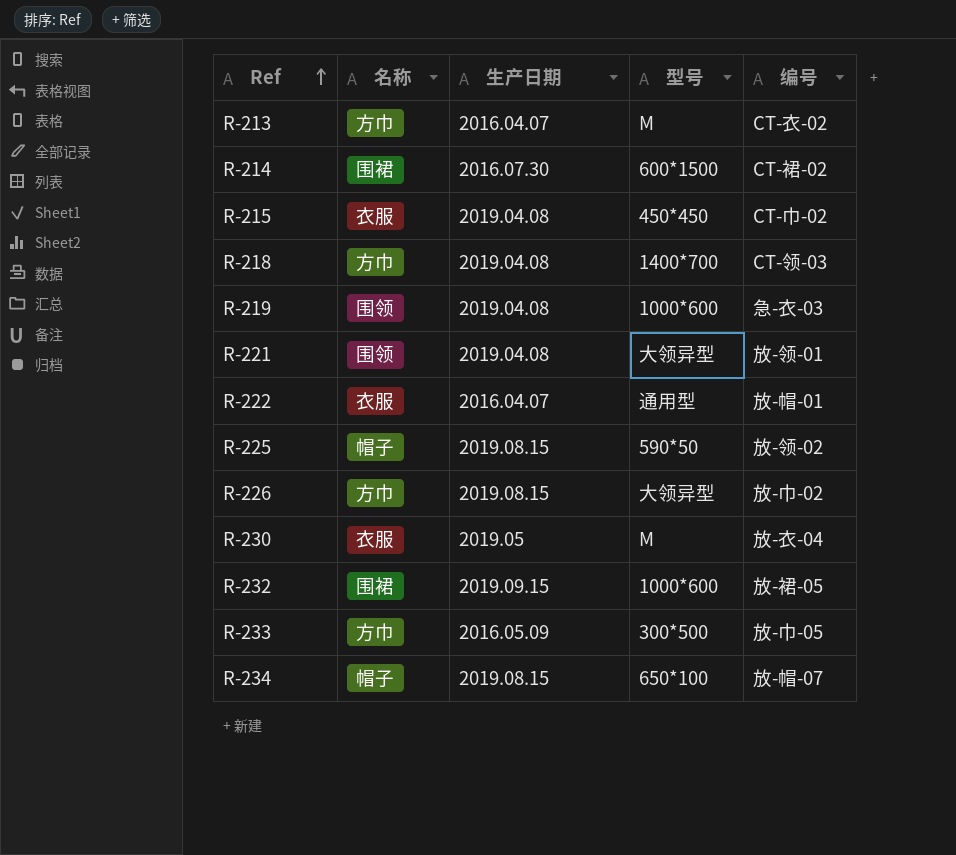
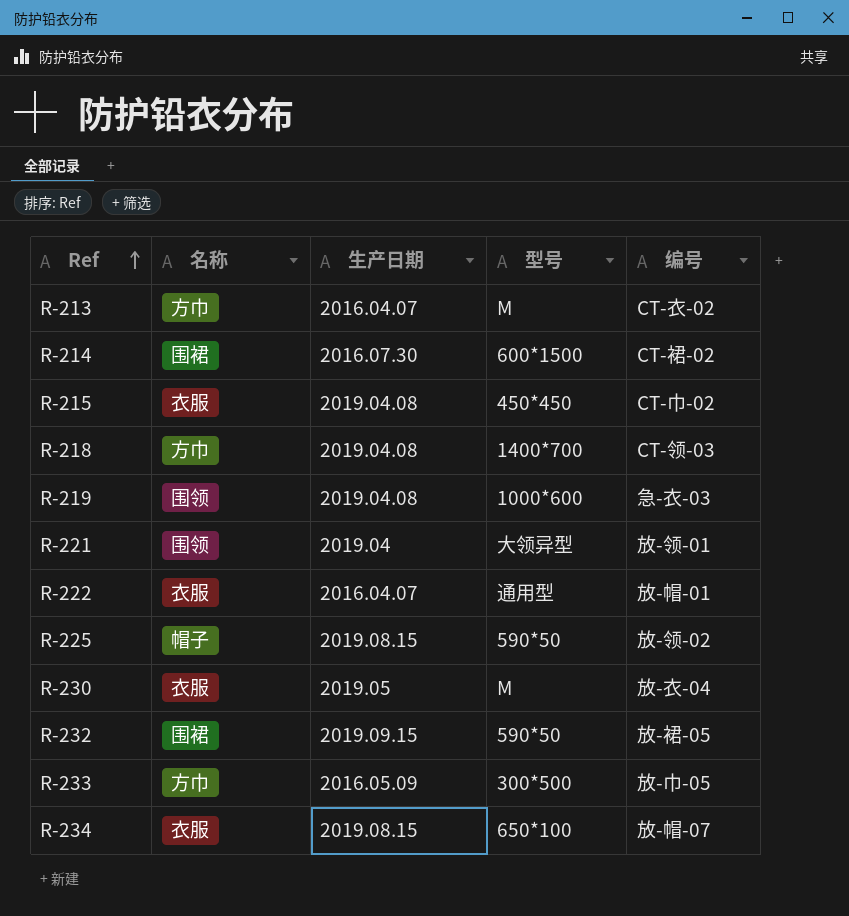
row R-226: 方巾 | 2019.08.15 | 大领异型 | 放-巾-02 -> none
R-221 | 生产日期: 2019.04.08 -> 2019.04
R-232 | 型号: 1000*600 -> 590*50
R-234 | 名称: 帽子 -> 衣服

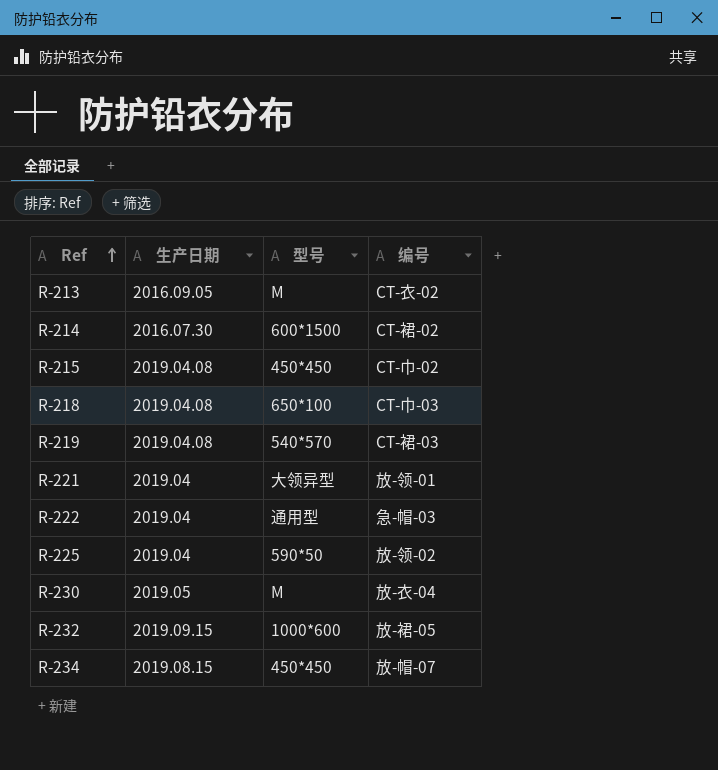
column 名称 | position: 2 -> none
row R-233: 方巾 | 2016.05.09 | 300*500 | 放-巾-05 -> none
R-213 | 生产日期: 2016.04.07 -> 2016.09.05
R-218 | 型号: 1400*700 -> 650*100
R-218 | 编号: CT-领-03 -> CT-巾-03
R-219 | 型号: 1000*600 -> 540*570
R-219 | 编号: 急-衣-03 -> CT-裙-03
R-222 | 生产日期: 2016.04.07 -> 2019.04
R-222 | 编号: 放-帽-01 -> 急-帽-03
R-225 | 生产日期: 2019.08.15 -> 2019.04
R-232 | 型号: 590*50 -> 1000*600
R-234 | 型号: 650*100 -> 450*450

